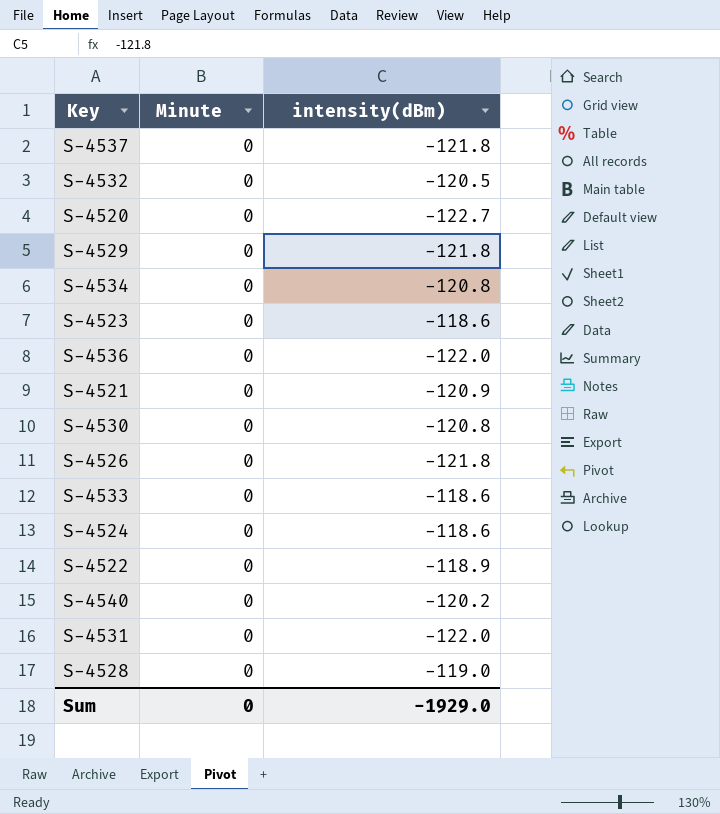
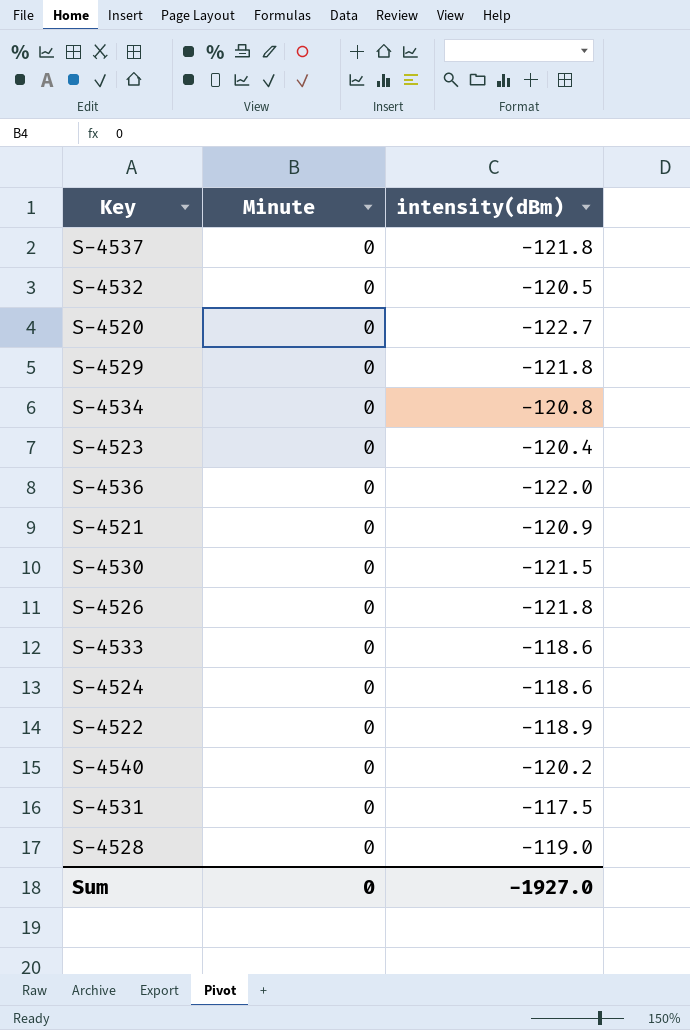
S-4523 | intensity(dBm): -118.6 -> -120.4
S-4530 | intensity(dBm): -120.8 -> -121.5
S-4531 | intensity(dBm): -122.0 -> -117.5
Sum | intensity(dBm): -1929.0 -> -1927.0

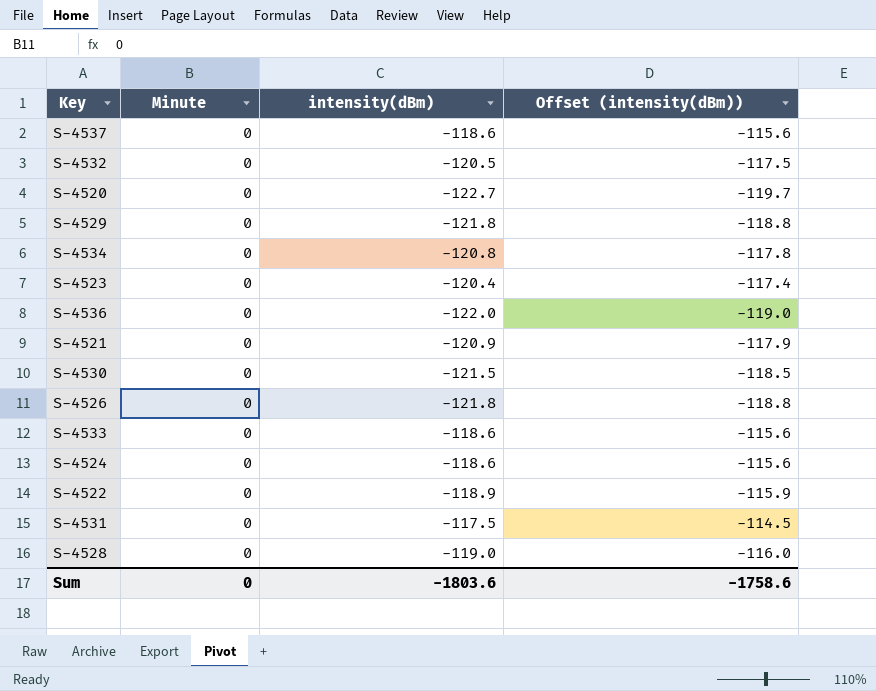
column Offset (intensity(dBm)) | formula: none -> [intensity(dBm)] + 3
row S-4540: 0 | -120.2 -> none
S-4537 | intensity(dBm): -121.8 -> -118.6
Sum | intensity(dBm): -1927.0 -> -1803.6

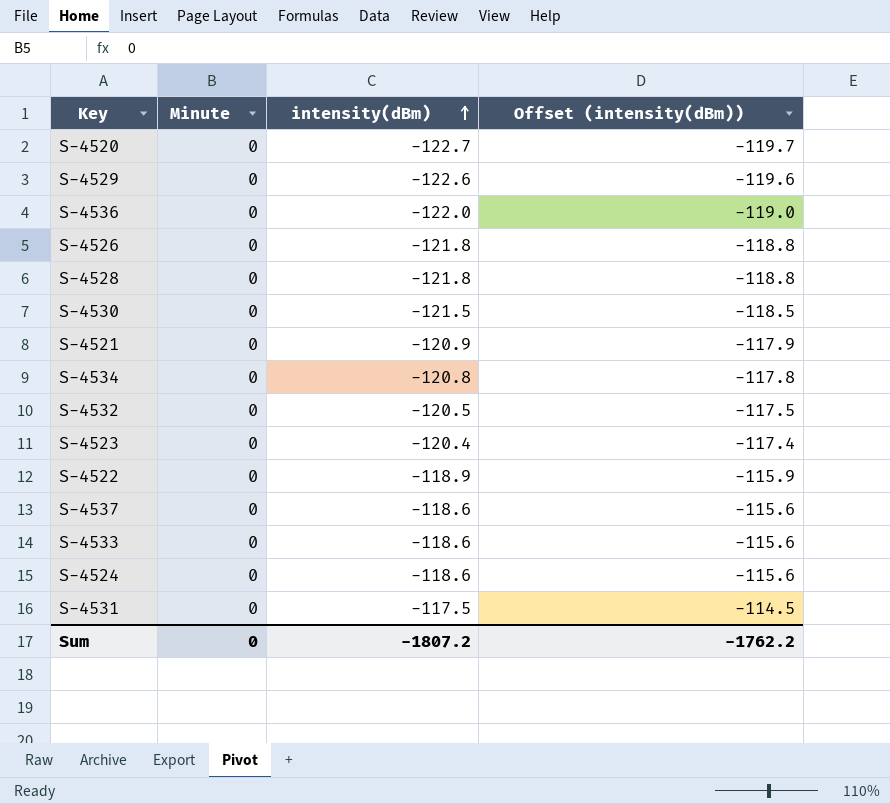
row order: none -> intensity(dBm) ascending
S-4529 | intensity(dBm): -121.8 -> -122.6
S-4529 | Offset (intensity(dBm)): -118.8 -> -119.6
S-4528 | intensity(dBm): -119.0 -> -121.8
S-4528 | Offset (intensity(dBm)): -116.0 -> -118.8
Sum | intensity(dBm): -1803.6 -> -1807.2
Sum | Offset (intensity(dBm)): -1758.6 -> -1762.2

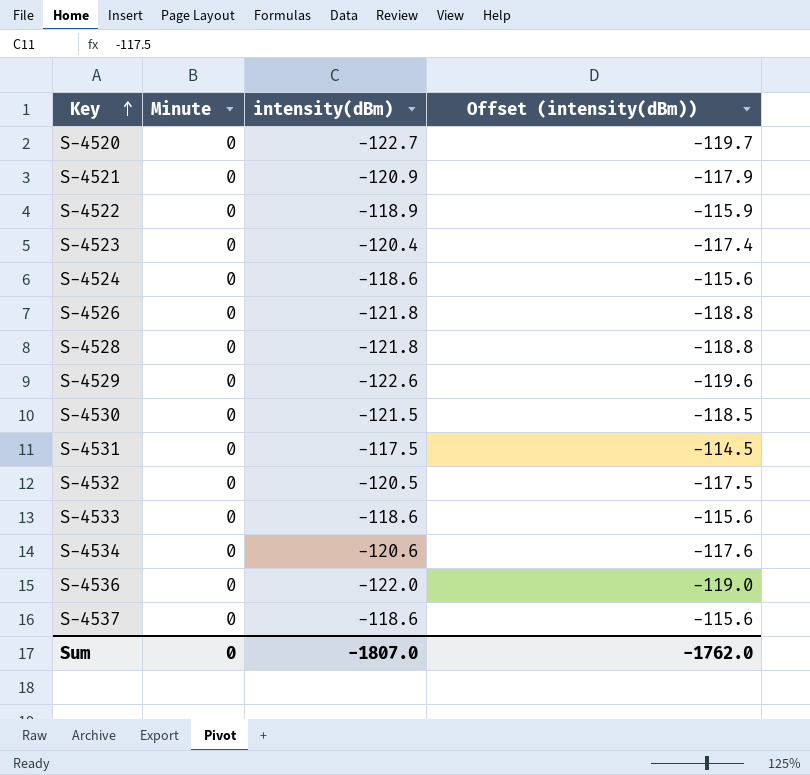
row order: intensity(dBm) ascending -> Key ascending
S-4534 | intensity(dBm): -120.8 -> -120.6
S-4534 | Offset (intensity(dBm)): -117.8 -> -117.6
Sum | intensity(dBm): -1807.2 -> -1807.0
Sum | Offset (intensity(dBm)): -1762.2 -> -1762.0

